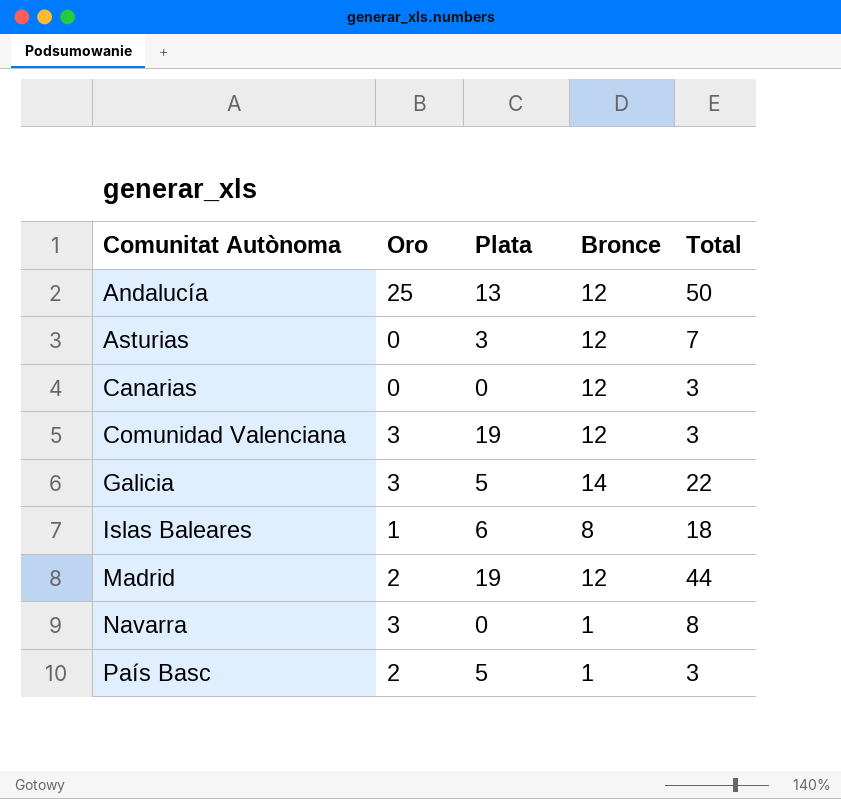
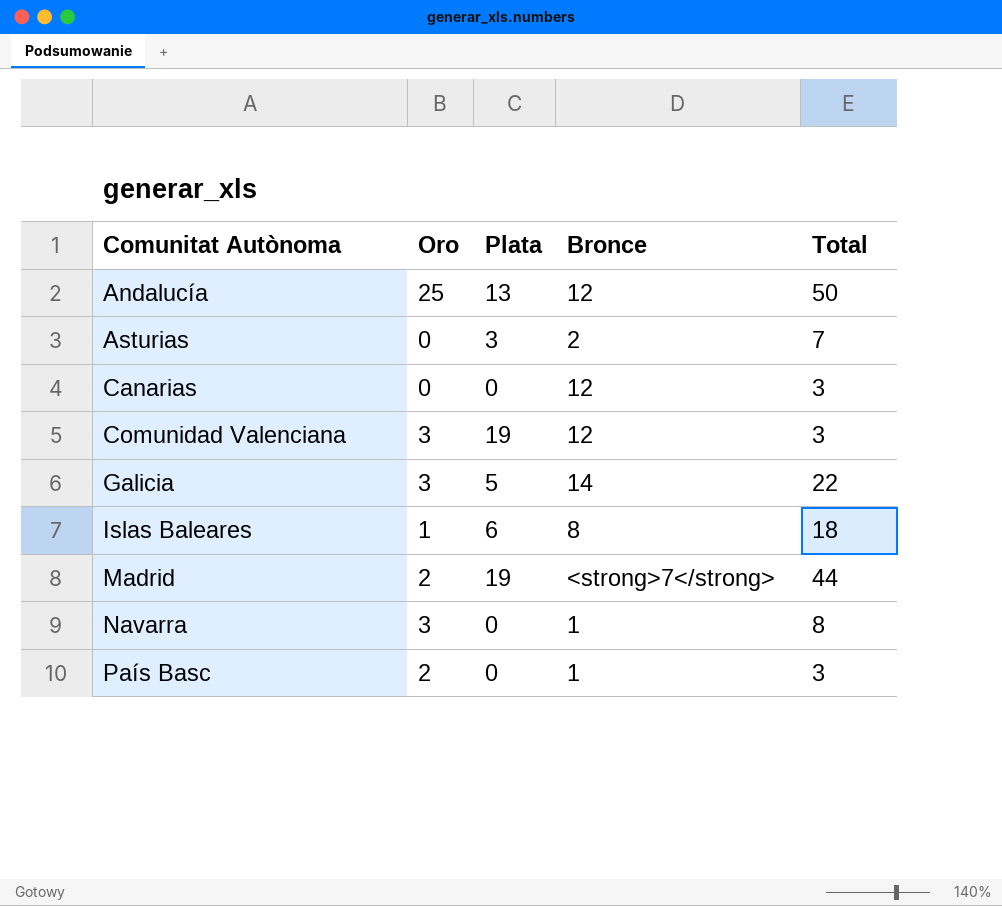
Asturias | Bronce: 12 -> 2
Madrid | Bronce: 12 -> <strong>7</strong>
País Basc | Plata: 5 -> 0

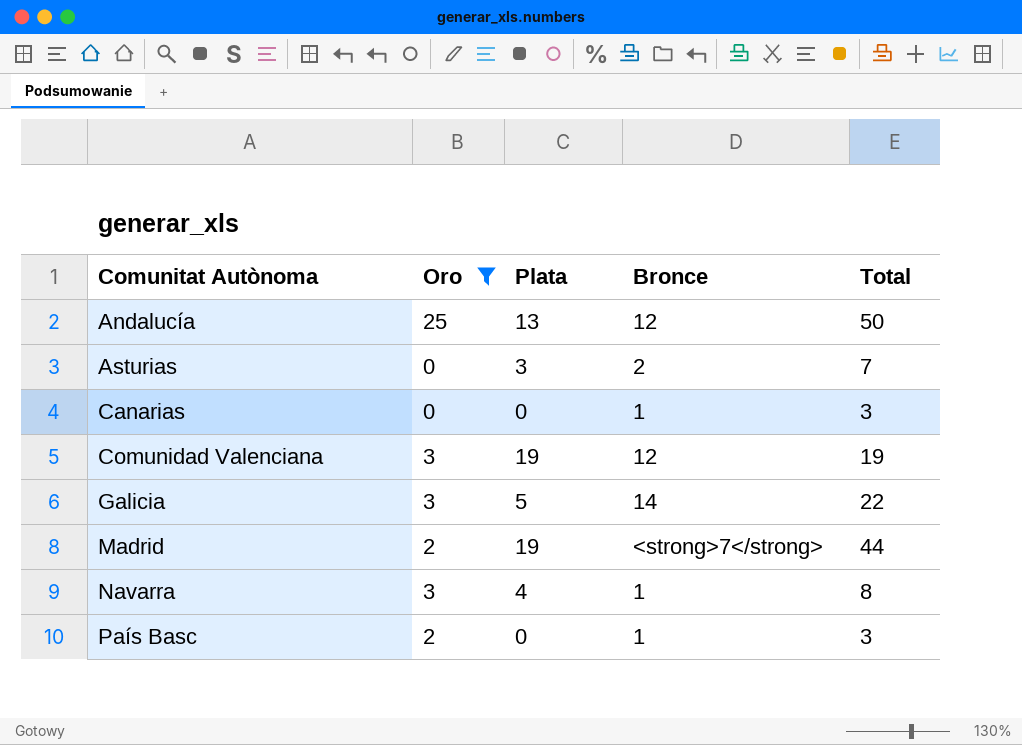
filter: none -> Oro != 1
Canarias | Bronce: 12 -> 1
Comunidad Valenciana | Total: 3 -> 19
Navarra | Plata: 0 -> 4

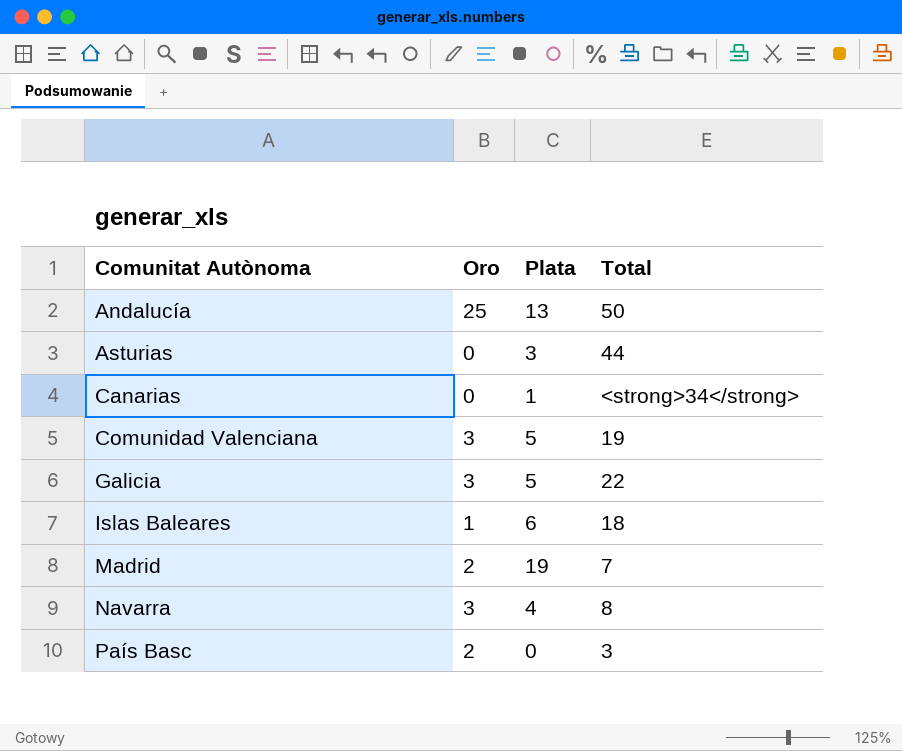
filter: Oro != 1 -> none
column Bronce | position: 4 -> none
Asturias | Total: 7 -> 44
Canarias | Plata: 0 -> 1
Canarias | Total: 3 -> <strong>34</strong>
Comunidad Valenciana | Plata: 19 -> 5
Madrid | Total: 44 -> 7

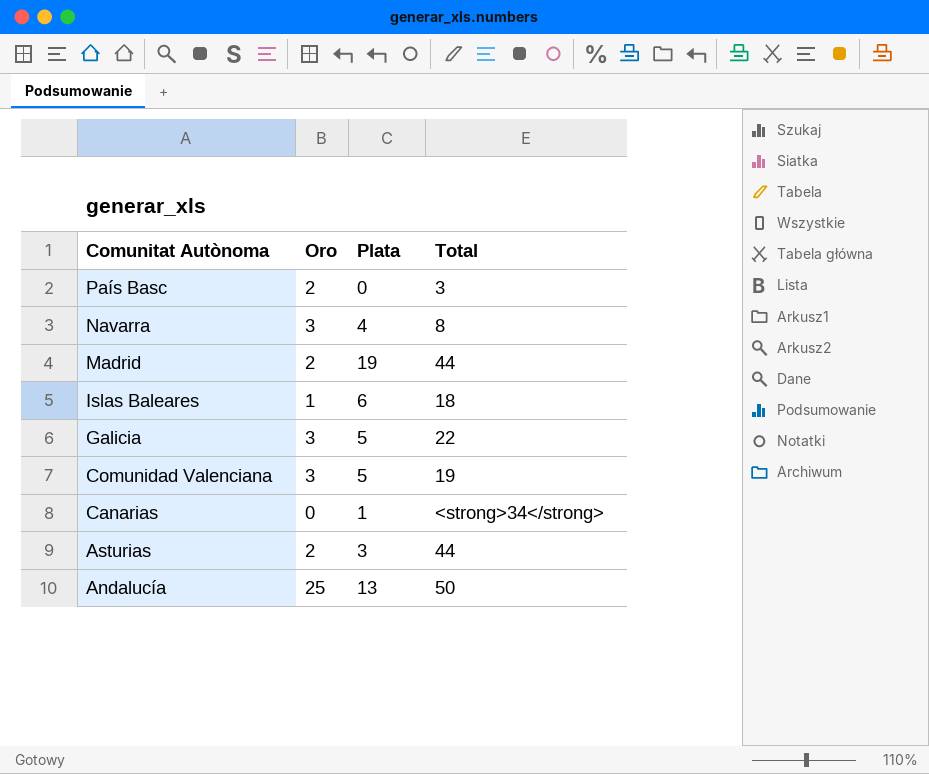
row order: Comunitat Autònoma ascending -> Comunitat Autònoma descending
Madrid | Total: 7 -> 44
Asturias | Oro: 0 -> 2

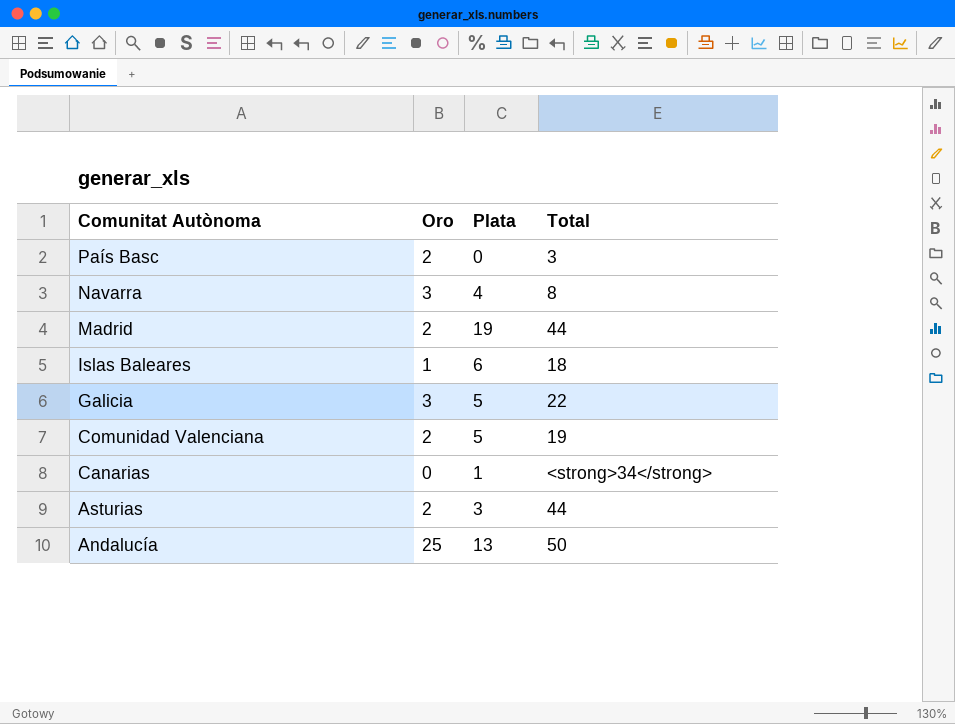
Comunidad Valenciana | Oro: 3 -> 2

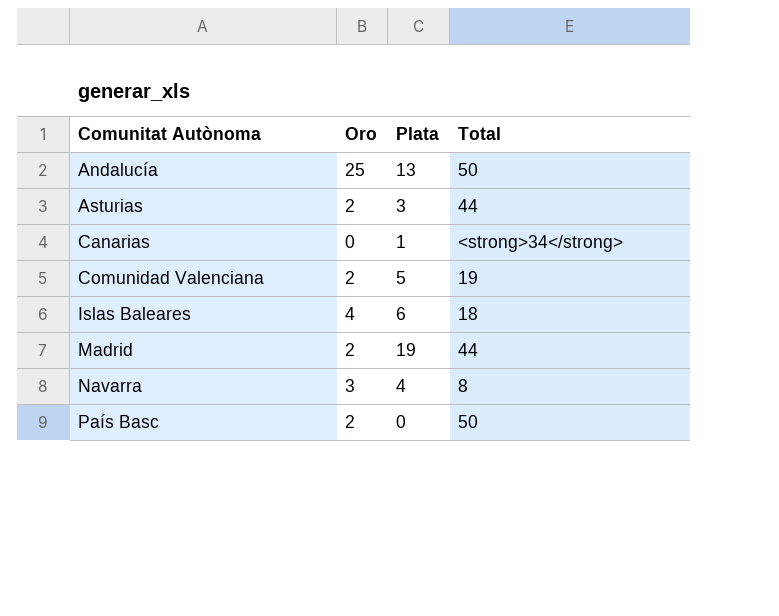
row order: Comunitat Autònoma descending -> Comunitat Autònoma ascending
row Galicia: 3 | 5 | 22 -> none
Islas Baleares | Oro: 1 -> 4
País Basc | Total: 3 -> 50

